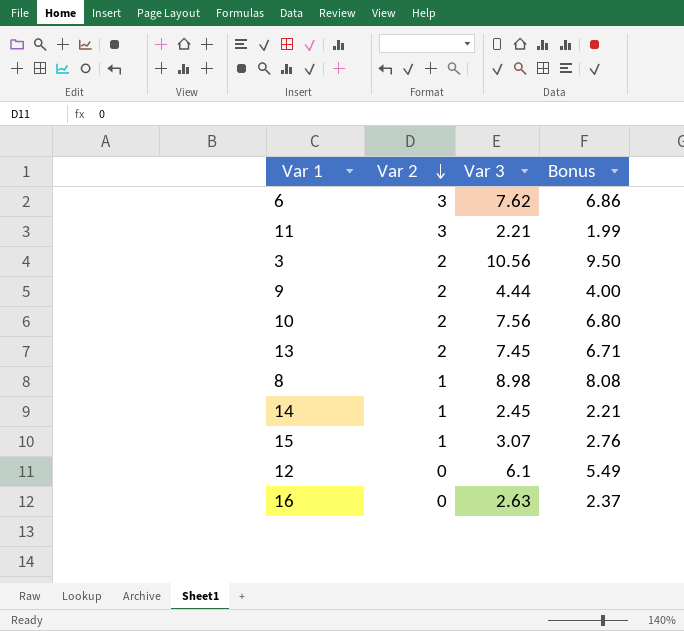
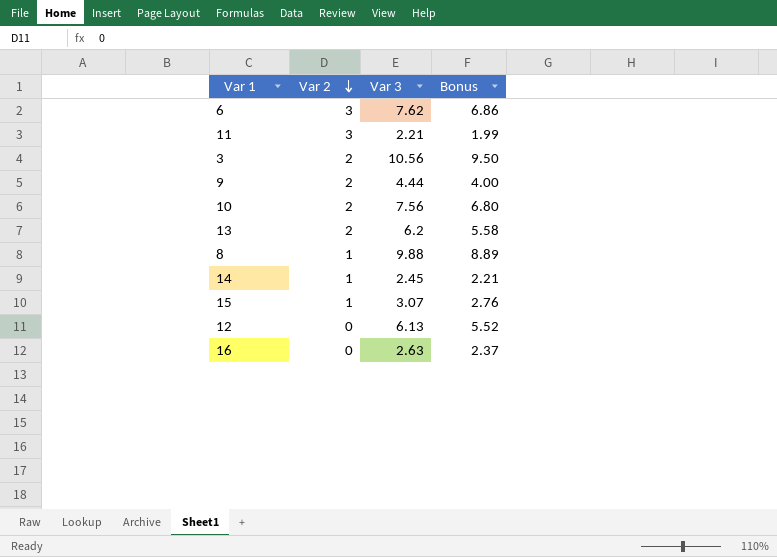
13 | Var 3: 7.45 -> 6.2
13 | Bonus: 6.71 -> 5.58
8 | Var 3: 8.98 -> 9.88
8 | Bonus: 8.08 -> 8.89
12 | Var 3: 6.1 -> 6.13
12 | Bonus: 5.49 -> 5.52

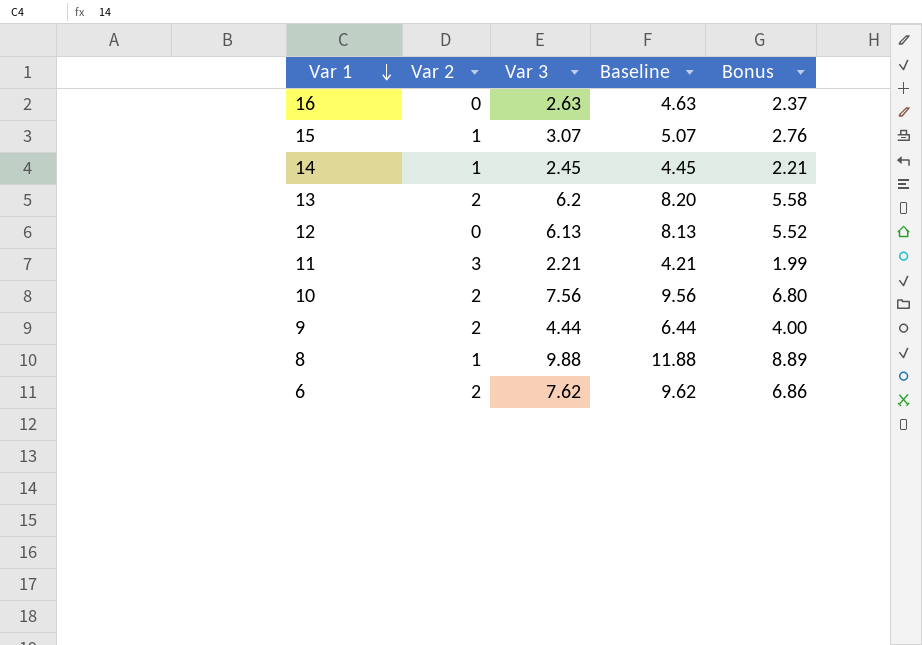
row order: Var 2 descending -> Var 1 descending
column Baseline | formula: none -> [Var 3] + 2
row 3: 2 | 10.56 | 9.50 -> none
6 | Var 2: 3 -> 2

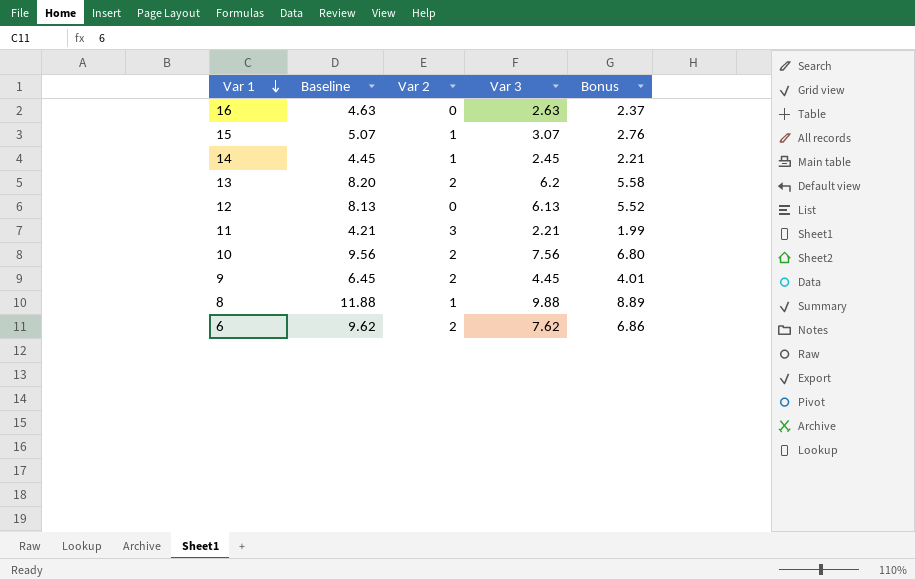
column Baseline | position: 4 -> 2
9 | Baseline: 6.44 -> 6.45
9 | Var 3: 4.44 -> 4.45
9 | Bonus: 4.00 -> 4.01

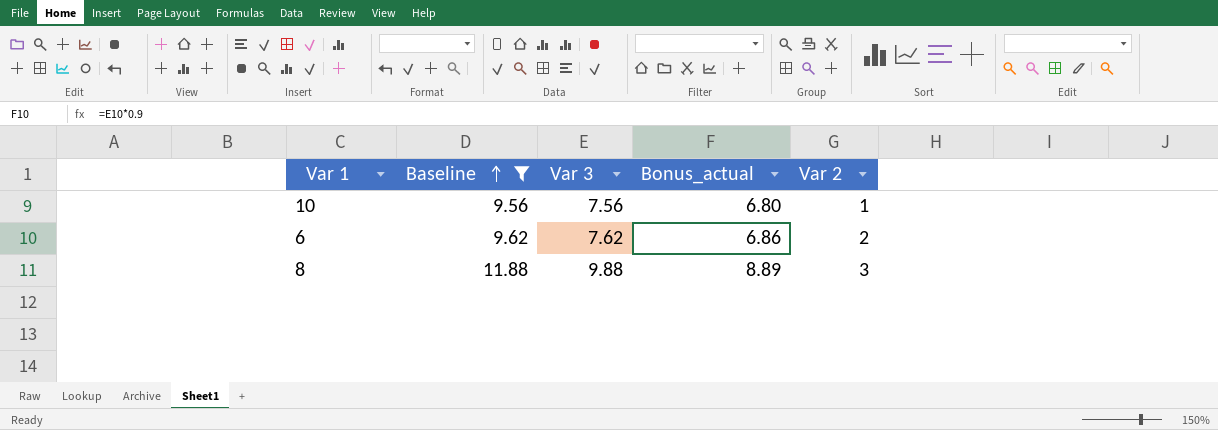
filter: none -> Baseline >= 9.56
row order: Var 1 descending -> Baseline ascending
column name: Bonus -> Bonus_actual
column Var 2 | position: 3 -> 5
10 | Var 2: 2 -> 1
8 | Var 2: 1 -> 3

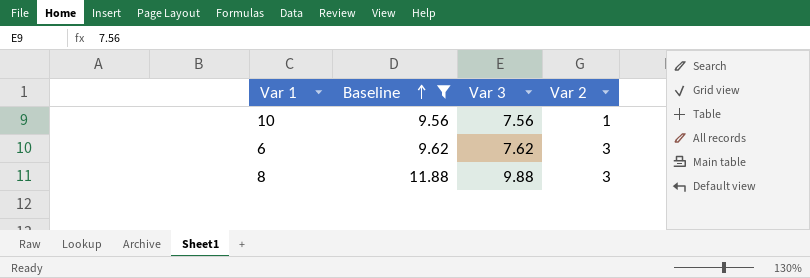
column Bonus_actual | formula: [Var 3] * 0.9 -> none
6 | Var 2: 2 -> 3

